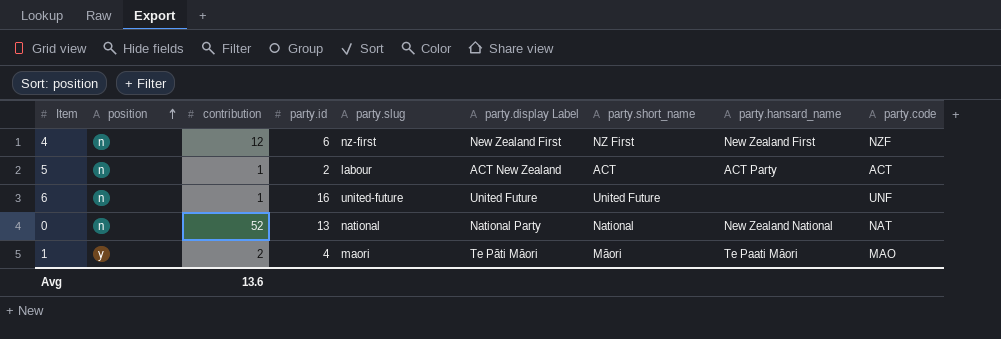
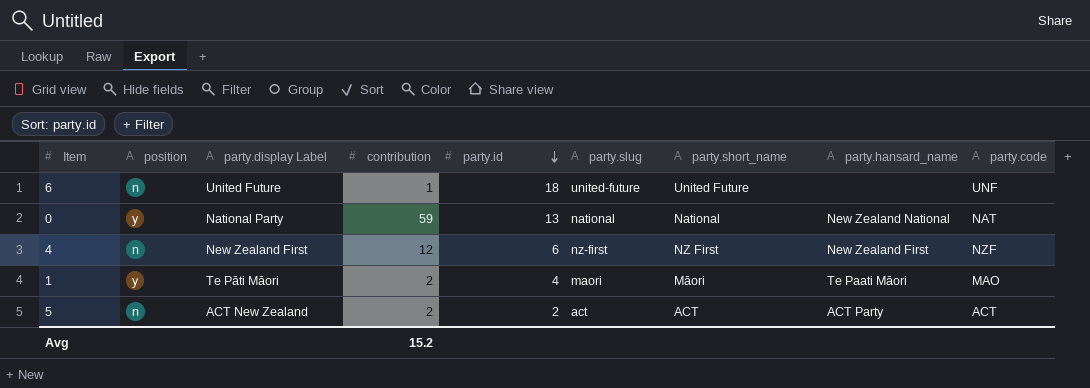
row order: position ascending -> party.id descending
column party.display Label | position: 6 -> 3
6 | party.id: 16 -> 18
0 | position: n -> y
0 | contribution: 52 -> 59
5 | contribution: 1 -> 2
5 | party.slug: labour -> act
Avg | contribution: 13.6 -> 15.2

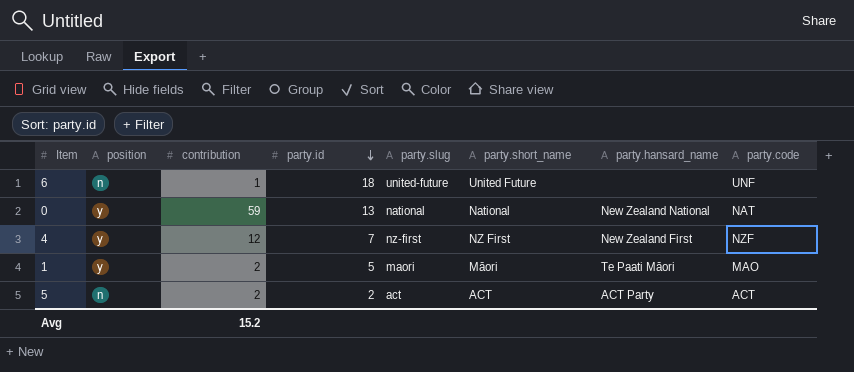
column party.display Label | position: 3 -> none
4 | position: n -> y
4 | party.id: 6 -> 7
1 | party.id: 4 -> 5

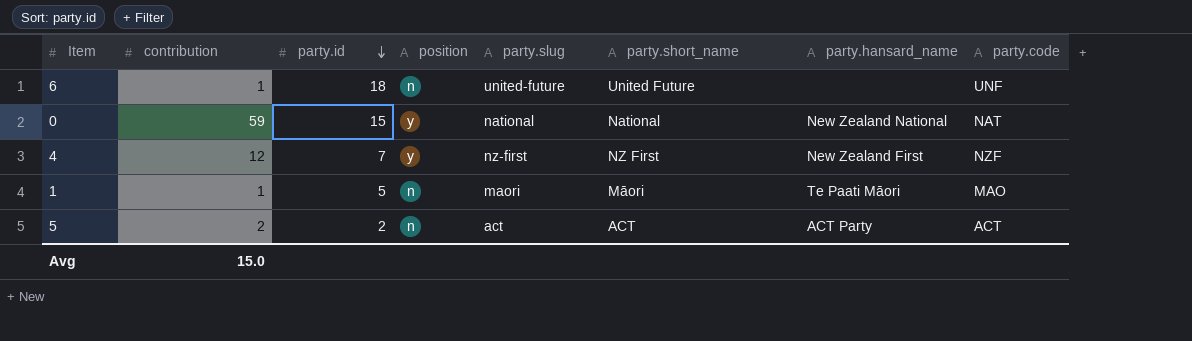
column position | position: 2 -> 4
0 | party.id: 13 -> 15
1 | contribution: 2 -> 1
1 | position: y -> n
Avg | contribution: 15.2 -> 15.0

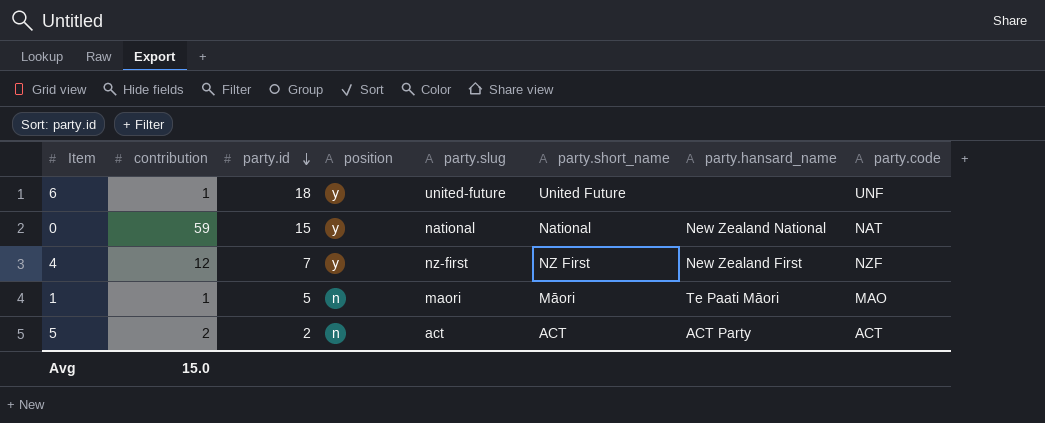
6 | position: n -> y

